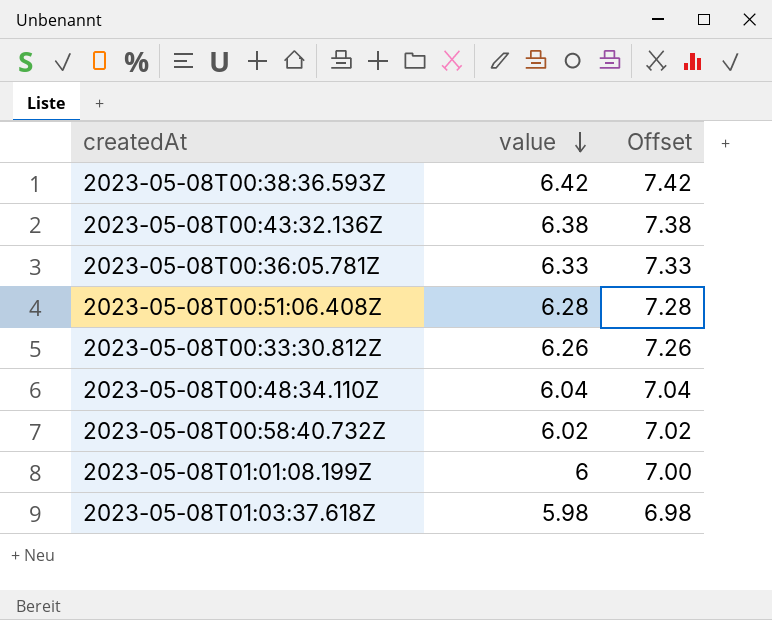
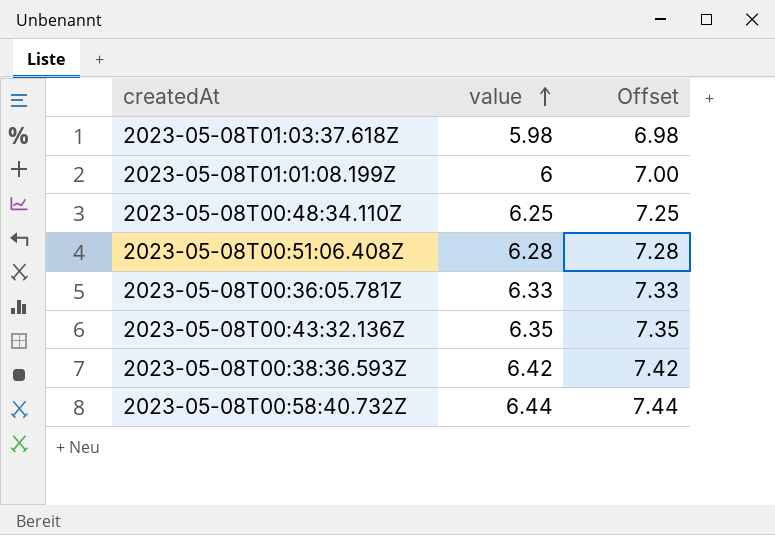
row order: value descending -> value ascending
row 2023-05-08T00:33:30.812Z: 6.26 | 7.26 -> none
2023-05-08T00:48:34.110Z | value: 6.04 -> 6.25
2023-05-08T00:48:34.110Z | Offset: 7.04 -> 7.25
2023-05-08T00:43:32.136Z | value: 6.38 -> 6.35
2023-05-08T00:43:32.136Z | Offset: 7.38 -> 7.35
2023-05-08T00:58:40.732Z | value: 6.02 -> 6.44
2023-05-08T00:58:40.732Z | Offset: 7.02 -> 7.44

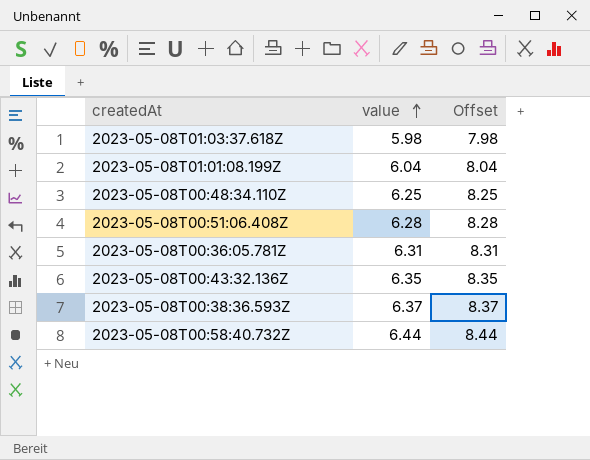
column Offset | formula: [value] + 1 -> [value] + 2
2023-05-08T01:01:08.199Z | value: 6 -> 6.04
2023-05-08T00:36:05.781Z | value: 6.33 -> 6.31
2023-05-08T00:38:36.593Z | value: 6.42 -> 6.37

